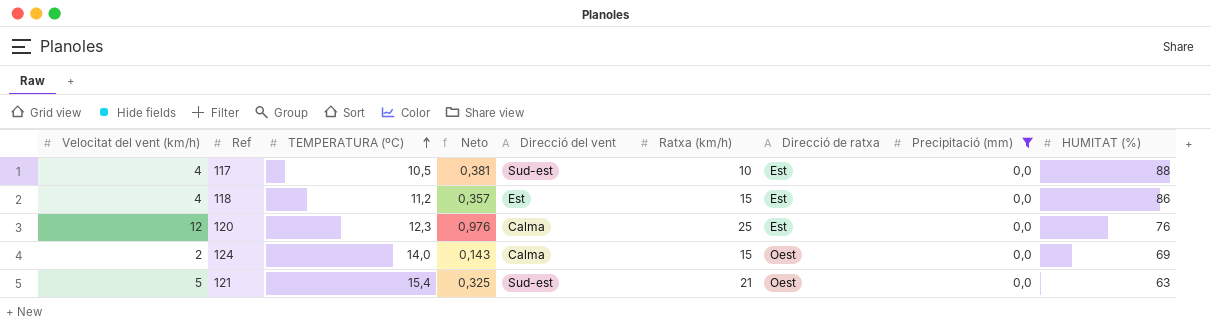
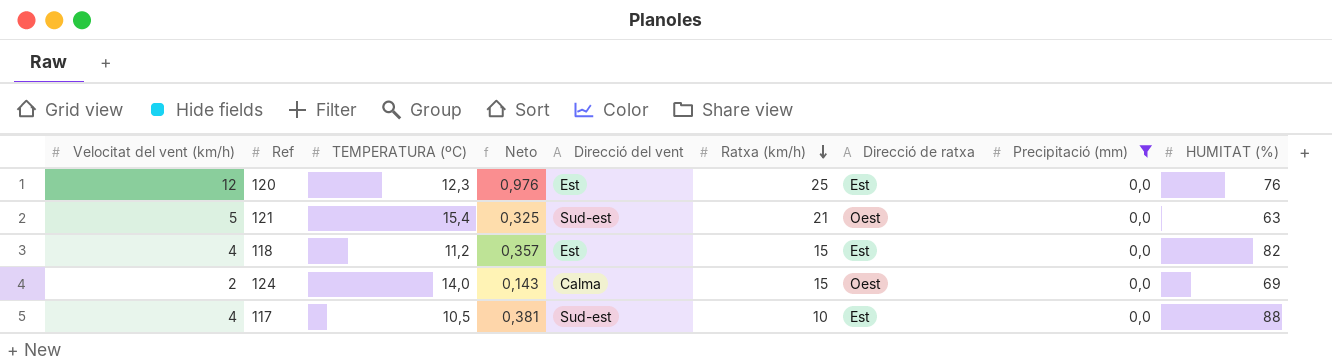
row order: TEMPERATURA (ºC) ascending -> Ratxa (km/h) descending
120 | Direcció del vent: Calma -> Est
118 | HUMITAT (%): 86 -> 82

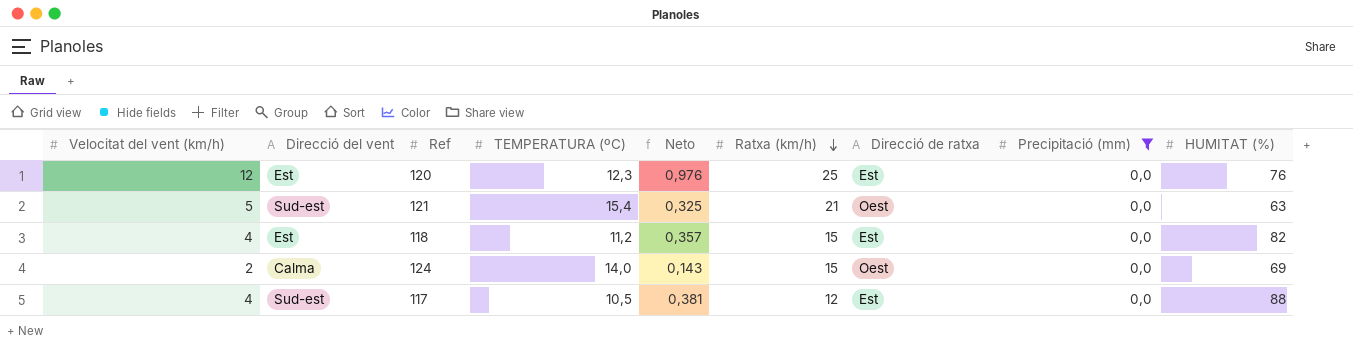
column Direcció del vent | position: 5 -> 2
117 | Ratxa (km/h): 10 -> 12

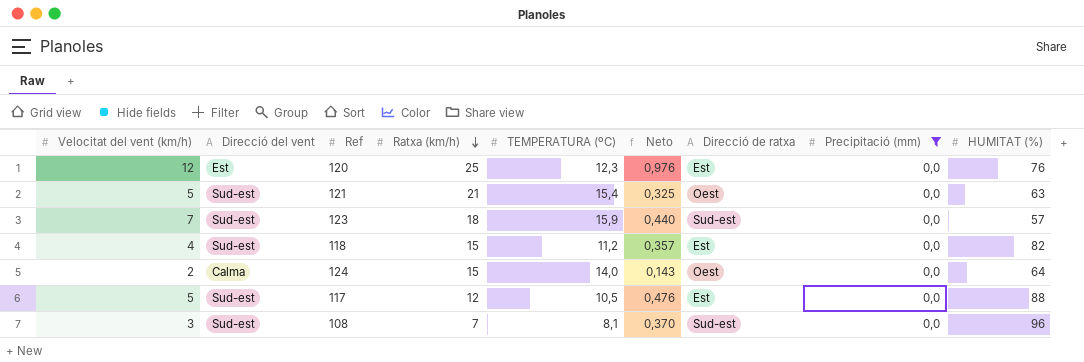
column Ratxa (km/h) | position: 6 -> 4
row 123: none -> 7 | Sud-est | 18 | 15,9 | 0,440 | Sud-est | 0,0 | 57
118 | Direcció del vent: Est -> Sud-est
124 | HUMITAT (%): 69 -> 64
117 | Velocitat del vent (km/h): 4 -> 5
117 | Neto: 0,381 -> 0,476
row 108: none -> 3 | Sud-est | 7 | 8,1 | 0,370 | Sud-est | 0,0 | 96

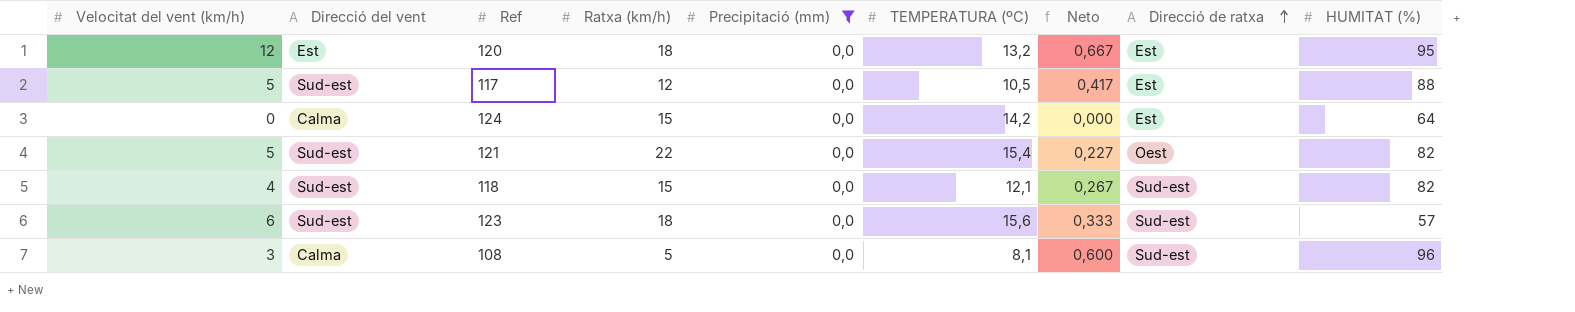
row order: Ratxa (km/h) descending -> Direcció de ratxa ascending
column Precipitació (mm) | position: 8 -> 5
column Neto | formula: [Velocitat del vent (km/h)] / [TEMPERATURA (ºC)] -> [Velocitat del vent (km/h)] / [Ratxa (km/h)]
120 | Ratxa (km/h): 25 -> 18
120 | TEMPERATURA (ºC): 12,3 -> 13,2
120 | HUMITAT (%): 76 -> 95
124 | Velocitat del vent (km/h): 2 -> 0
124 | TEMPERATURA (ºC): 14,0 -> 14,2
124 | Direcció de ratxa: Oest -> Est
121 | Ratxa (km/h): 21 -> 22
121 | HUMITAT (%): 63 -> 82
118 | TEMPERATURA (ºC): 11,2 -> 12,1
118 | Direcció de ratxa: Est -> Sud-est
123 | Velocitat del vent (km/h): 7 -> 6
123 | TEMPERATURA (ºC): 15,9 -> 15,6
108 | Direcció del vent: Sud-est -> Calma
108 | Ratxa (km/h): 7 -> 5

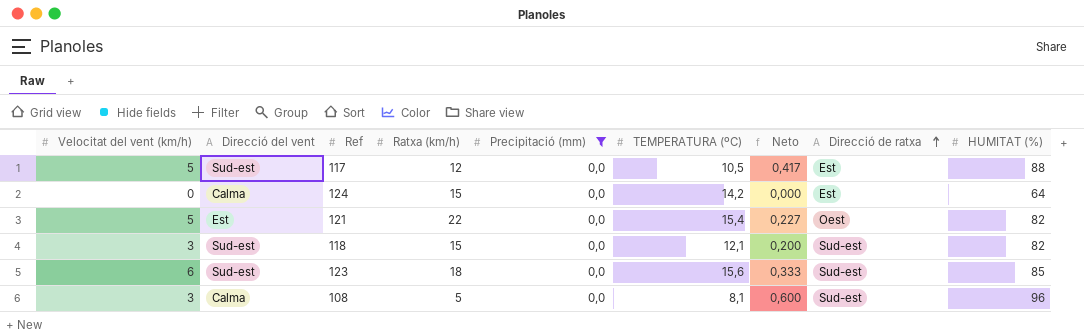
row 120: 12 | Est | 18 | 0,0 | 13,2 | 0,667 | Est | 95 -> none
121 | Direcció del vent: Sud-est -> Est
118 | Velocitat del vent (km/h): 4 -> 3
118 | Neto: 0,267 -> 0,200
123 | HUMITAT (%): 57 -> 85

